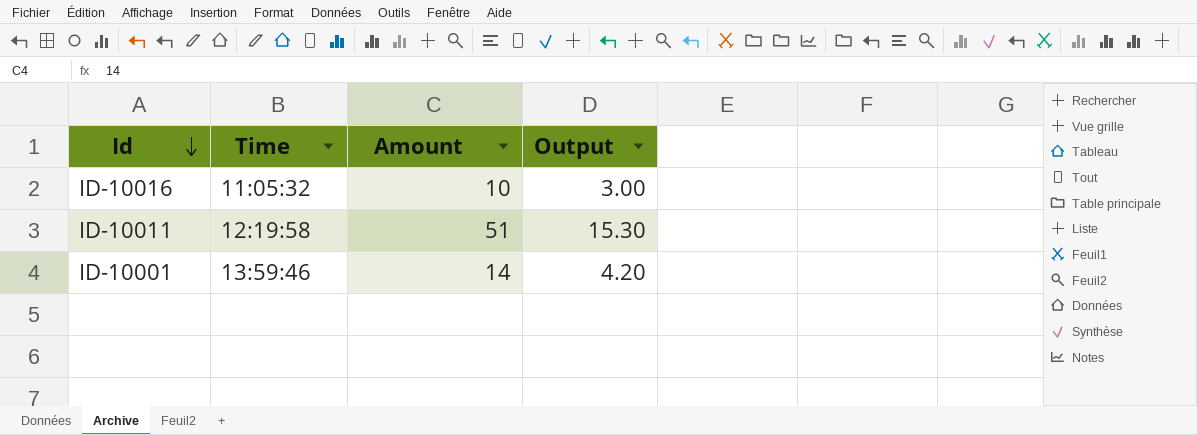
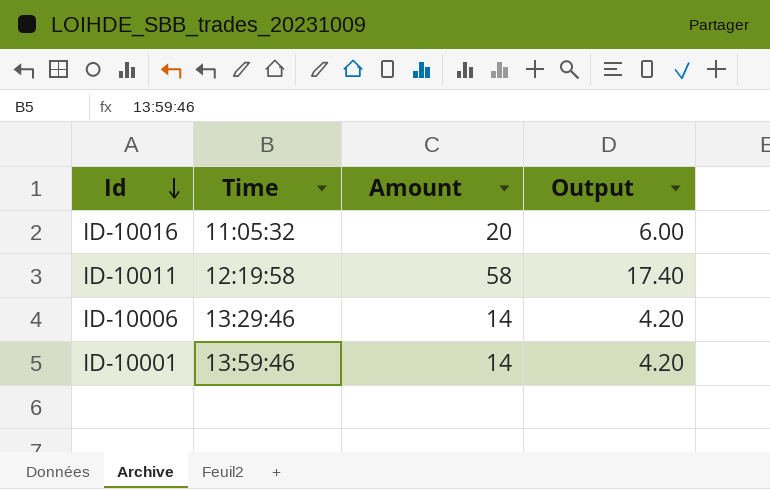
ID-10016 | Amount: 10 -> 20
ID-10016 | Output: 3.00 -> 6.00
ID-10011 | Amount: 51 -> 58
ID-10011 | Output: 15.30 -> 17.40
row ID-10006: none -> 13:29:46 | 14 | 4.20

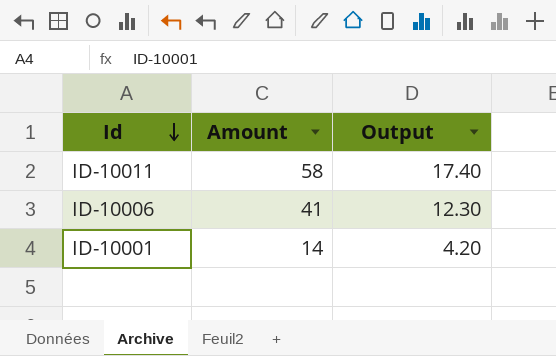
column Time | position: 2 -> none
row ID-10016: 11:05:32 | 20 | 6.00 -> none
ID-10006 | Amount: 14 -> 41
ID-10006 | Output: 4.20 -> 12.30

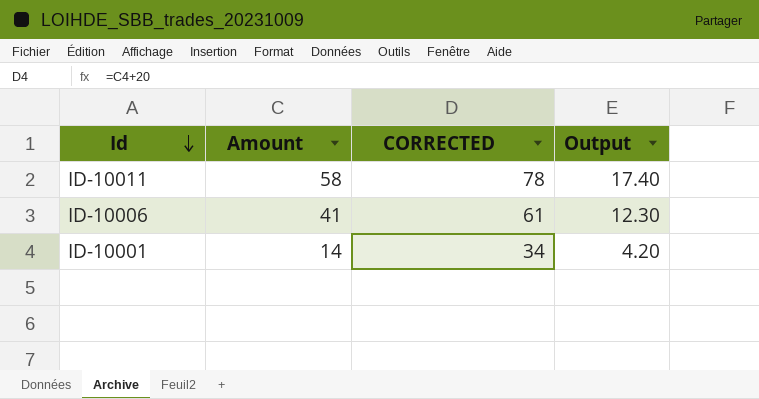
column CORRECTED | formula: none -> [Amount] + 20

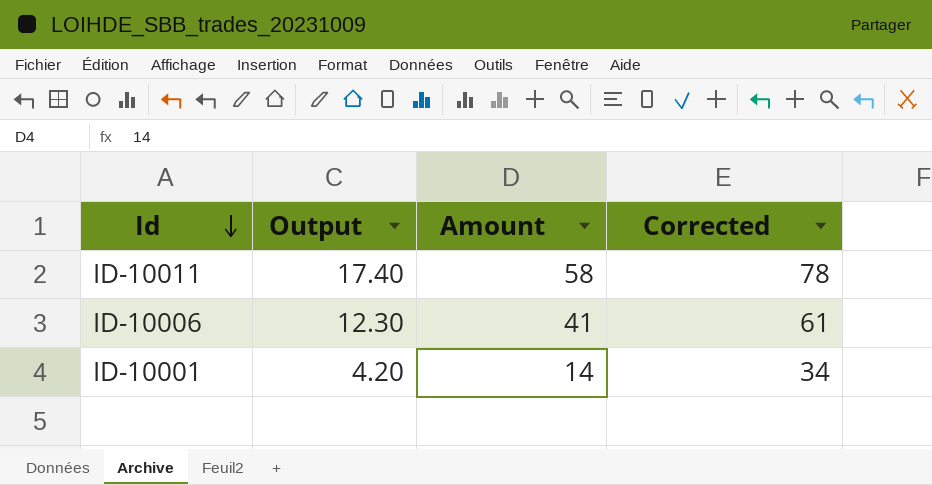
column Output | position: 4 -> 2
column name: CORRECTED -> Corrected

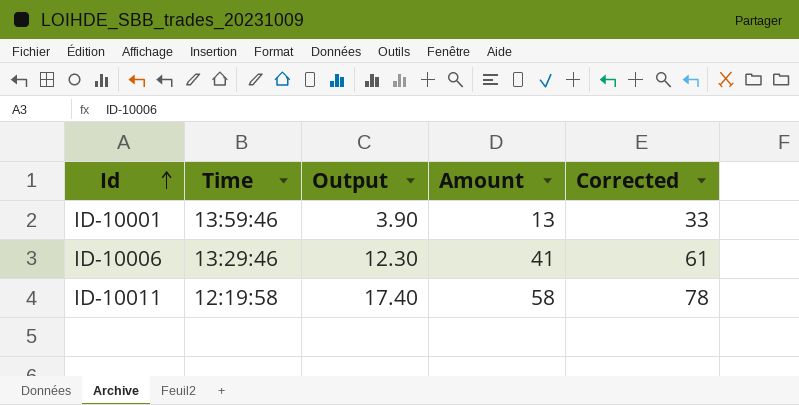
row order: Id descending -> Id ascending
column Time | position: none -> 2
ID-10001 | Output: 4.20 -> 3.90
ID-10001 | Amount: 14 -> 13
ID-10001 | Corrected: 34 -> 33

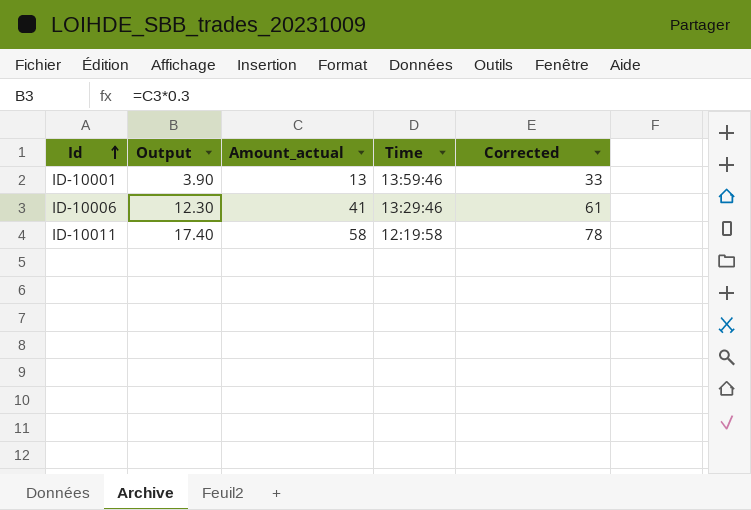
column name: Amount -> Amount_actual
column Time | position: 2 -> 4

